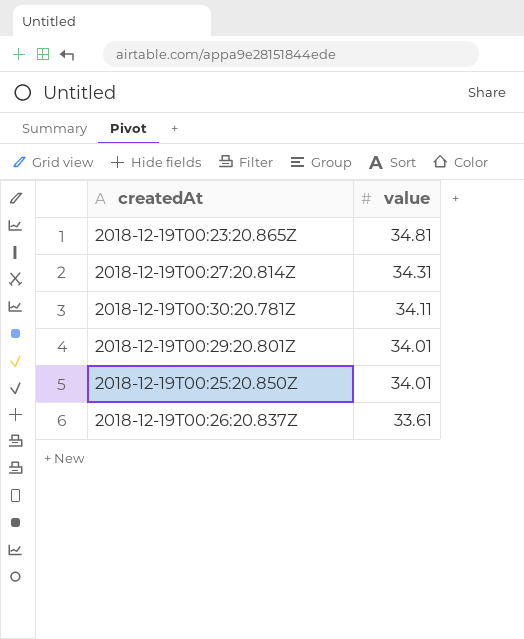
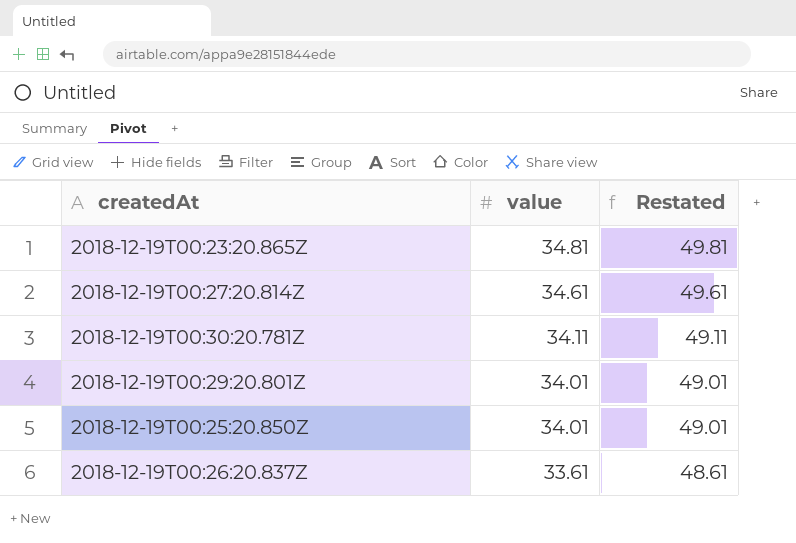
column Restated | formula: none -> [value] + 15
2018-12-19T00:27:20.814Z | value: 34.31 -> 34.61

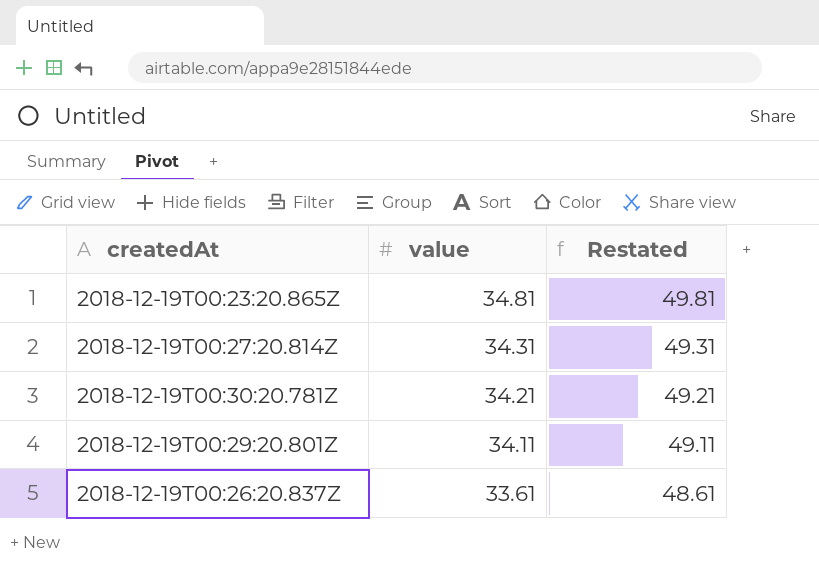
row 2018-12-19T00:25:20.850Z: 34.01 | 49.01 -> none
2018-12-19T00:27:20.814Z | value: 34.61 -> 34.31
2018-12-19T00:27:20.814Z | Restated: 49.61 -> 49.31
2018-12-19T00:30:20.781Z | value: 34.11 -> 34.21
2018-12-19T00:30:20.781Z | Restated: 49.11 -> 49.21
2018-12-19T00:29:20.801Z | value: 34.01 -> 34.11
2018-12-19T00:29:20.801Z | Restated: 49.01 -> 49.11

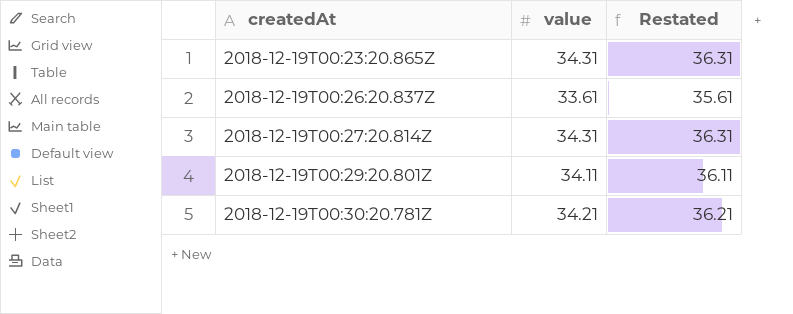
row order: value descending -> createdAt ascending
column Restated | formula: [value] + 15 -> [value] + 2
2018-12-19T00:23:20.865Z | value: 34.81 -> 34.31

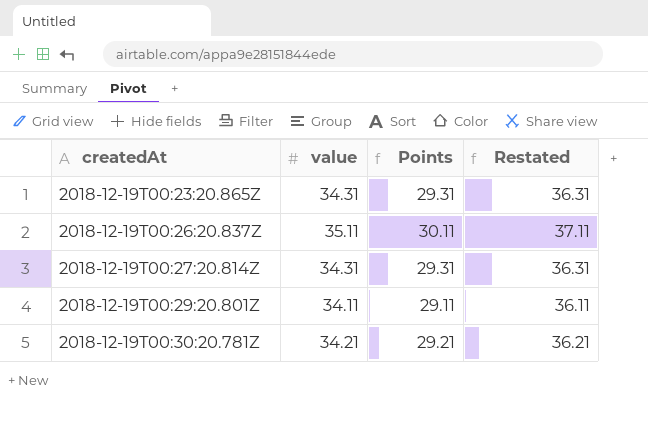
column Points | formula: none -> [value] - 5
2018-12-19T00:26:20.837Z | value: 33.61 -> 35.11
2018-12-19T00:26:20.837Z | Restated: 35.61 -> 37.11

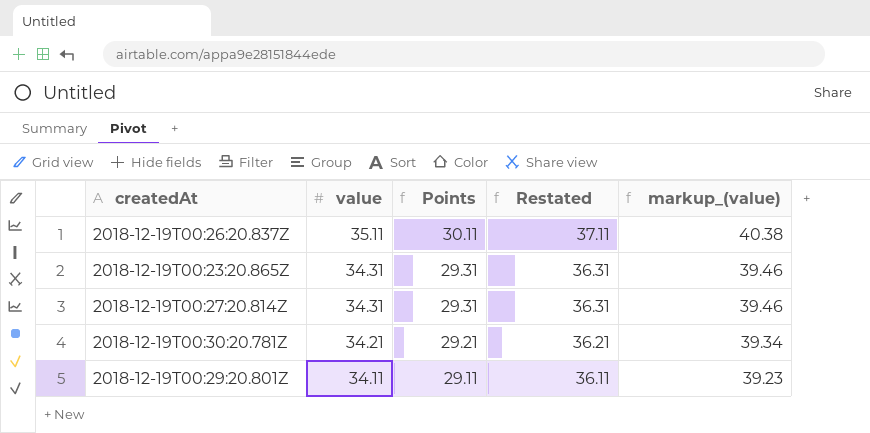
row order: createdAt ascending -> value descending
column markup_(value) | formula: none -> [value] * 1.15

